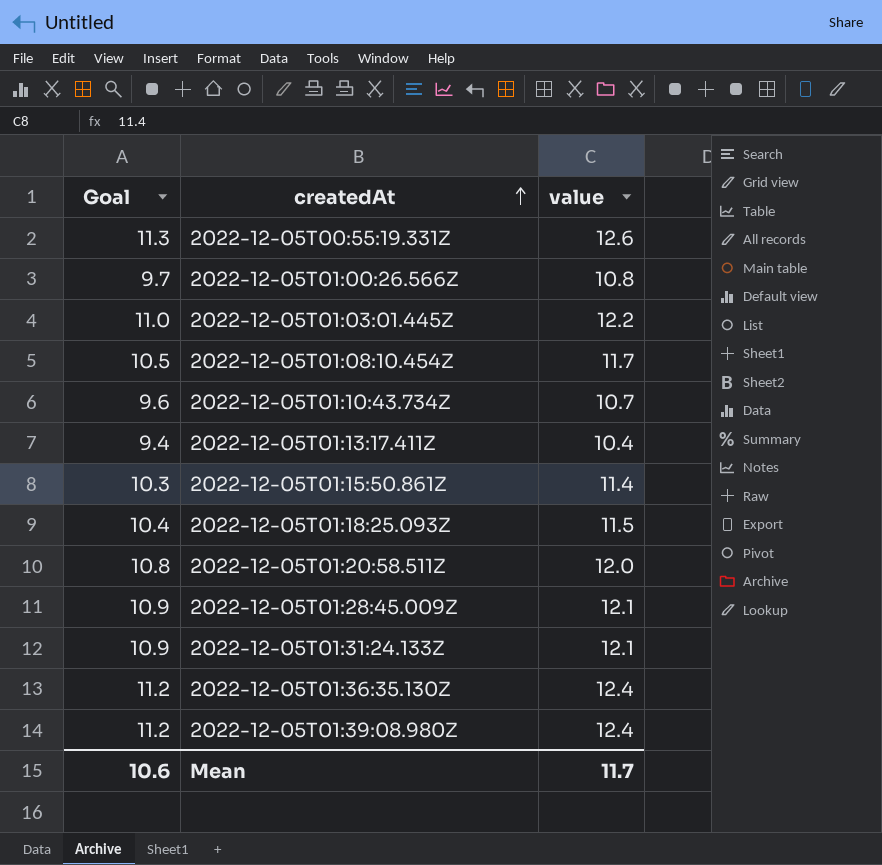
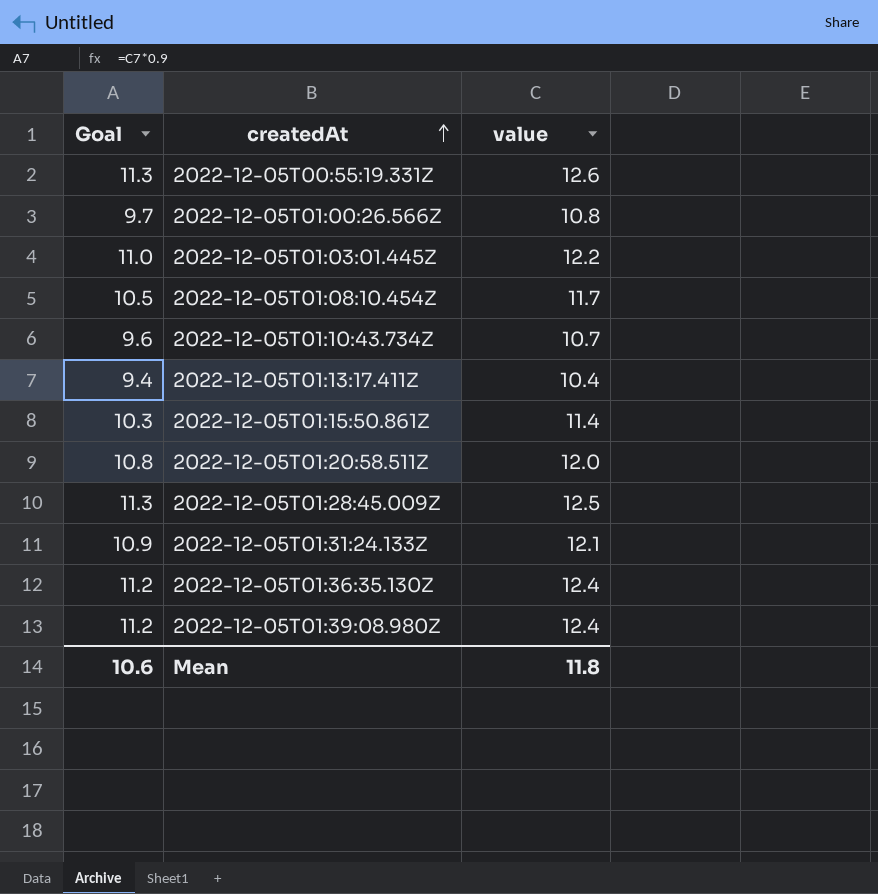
row 2022-12-05T01:18:25.093Z: 10.4 | 11.5 -> none
2022-12-05T01:28:45.009Z | Goal: 10.9 -> 11.3
2022-12-05T01:28:45.009Z | value: 12.1 -> 12.5
Mean | value: 11.7 -> 11.8

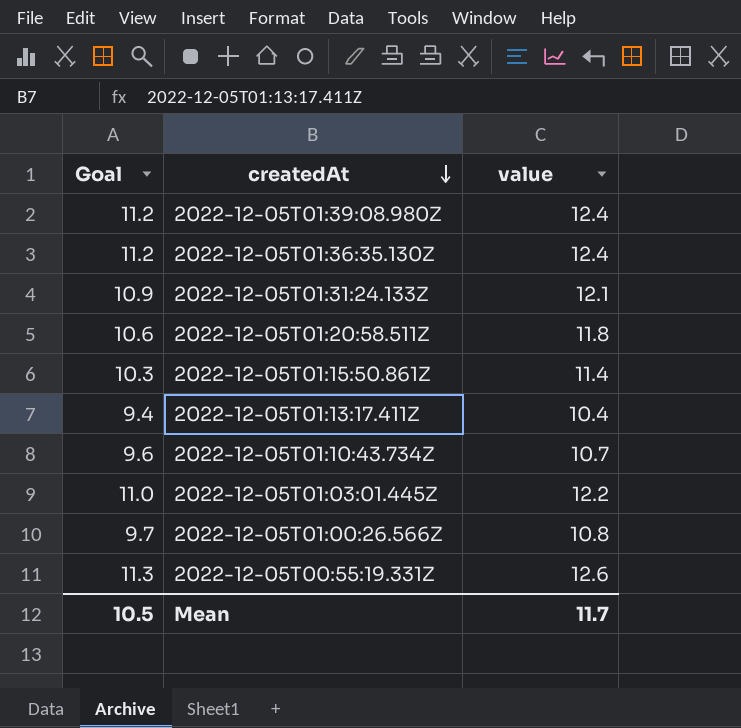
row order: createdAt ascending -> createdAt descending
row 2022-12-05T01:08:10.454Z: 10.5 | 11.7 -> none
row 2022-12-05T01:28:45.009Z: 11.3 | 12.5 -> none
2022-12-05T01:20:58.511Z | Goal: 10.8 -> 10.6
2022-12-05T01:20:58.511Z | value: 12.0 -> 11.8
Mean | Goal: 10.6 -> 10.5
Mean | value: 11.8 -> 11.7

